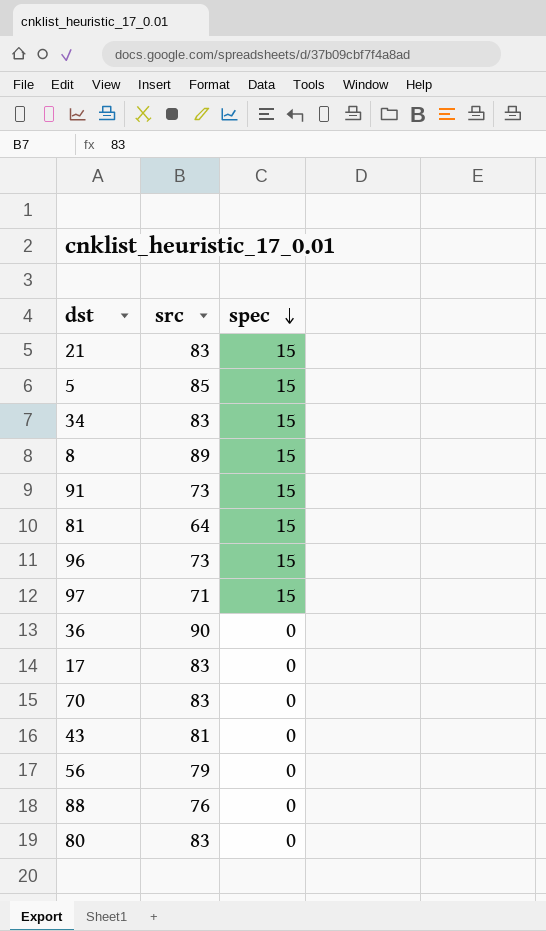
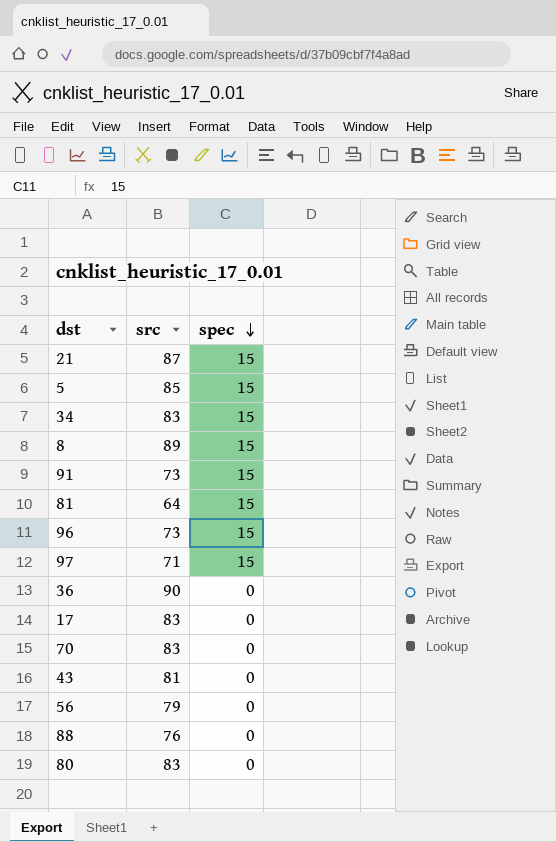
21 | src: 83 -> 87

